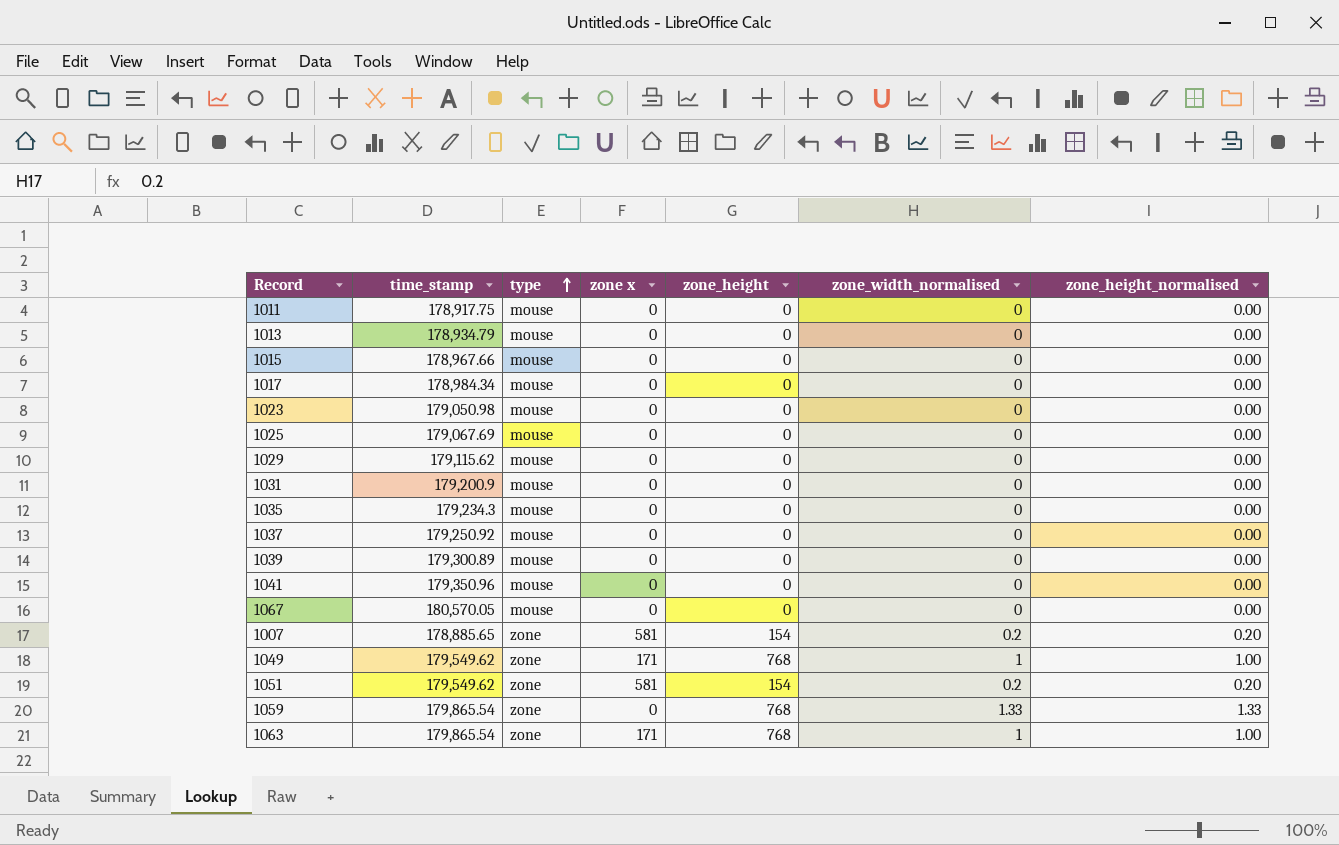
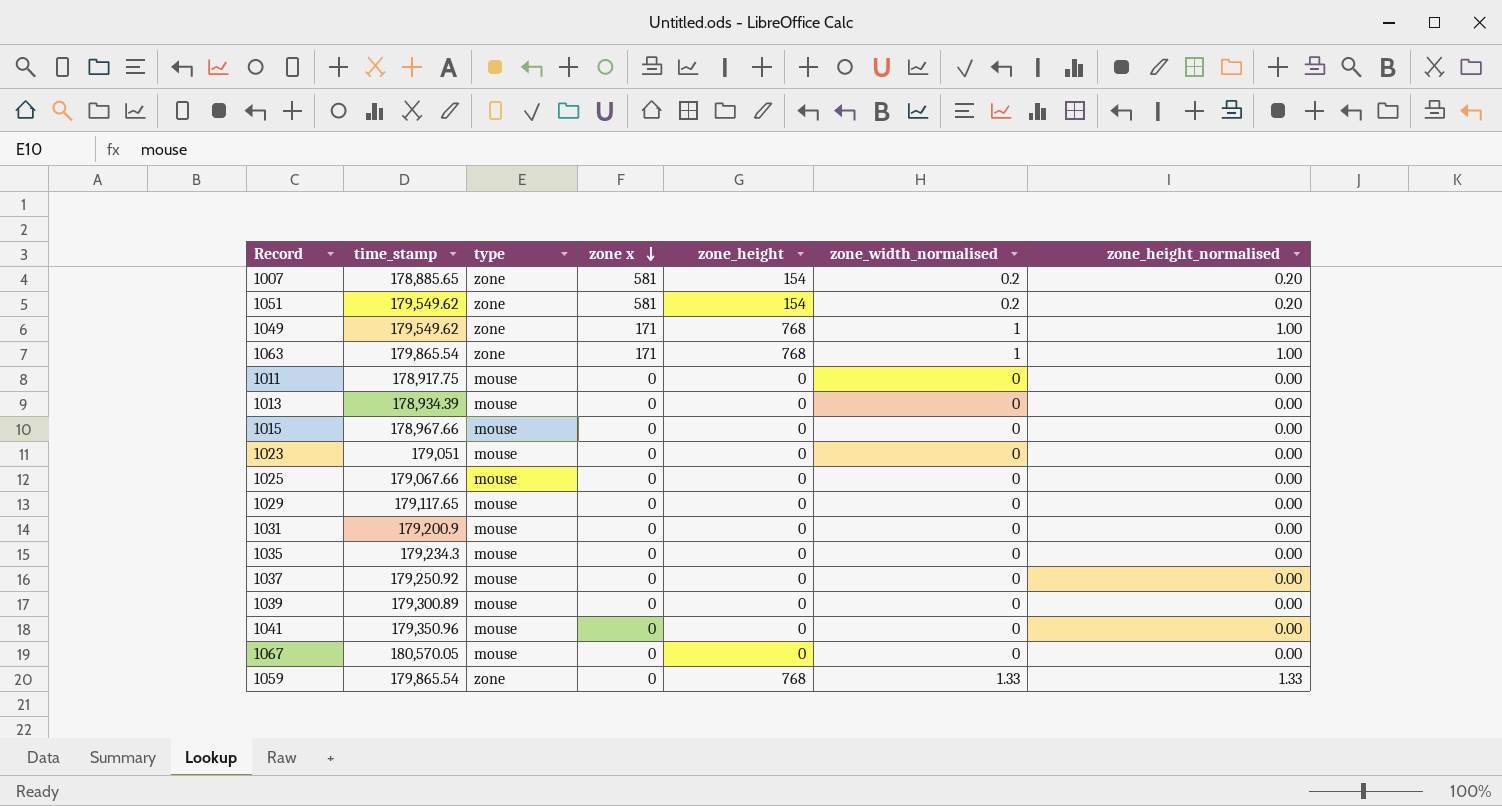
row order: type ascending -> zone x descending
row 1017: 178,984.34 | mouse | 0 | 0 | 0 | 0.00 -> none
1013 | time_stamp: 178,934.79 -> 178,934.39
1023 | time_stamp: 179,050.98 -> 179,051
1025 | time_stamp: 179,067.69 -> 179,067.66
1029 | time_stamp: 179,115.62 -> 179,117.65

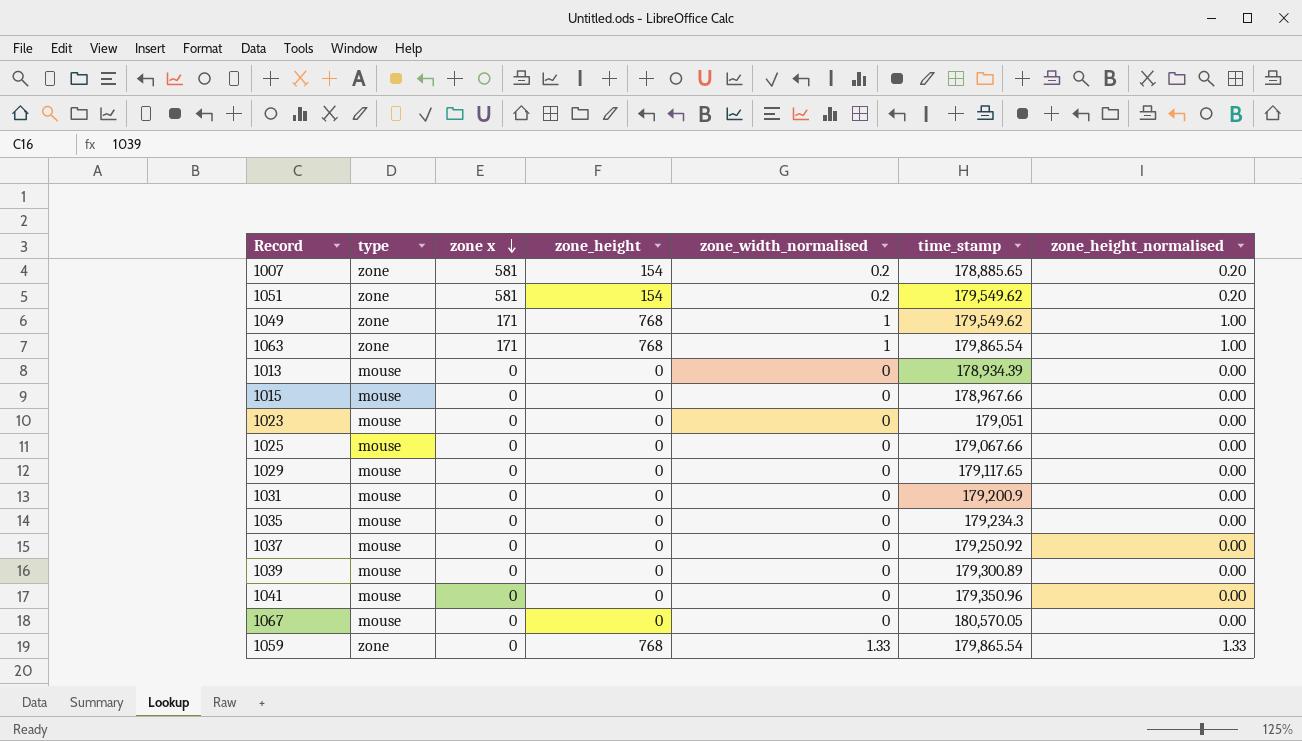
column time_stamp | position: 2 -> 6
row 1011: 178,917.75 | mouse | 0 | 0 | 0 | 0.00 -> none

